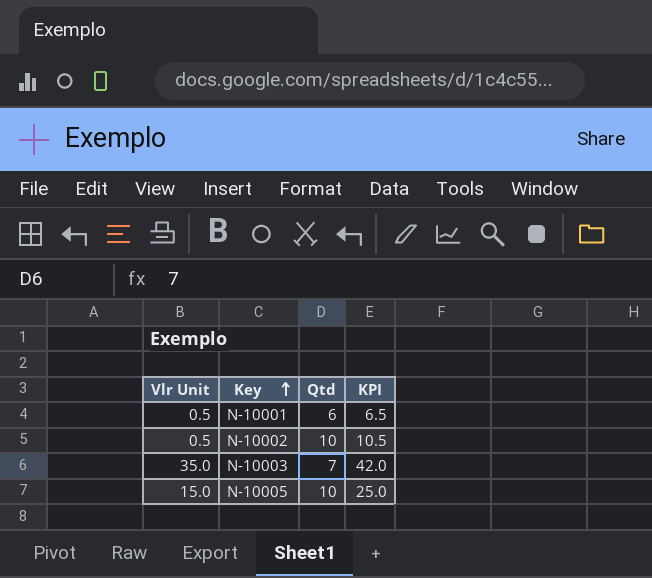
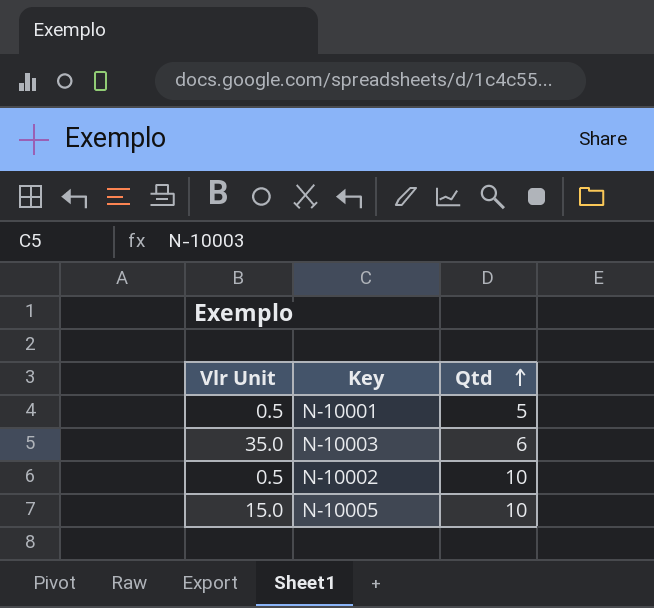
row order: Key ascending -> Qtd ascending
column KPI | formula: [Vlr Unit] + [Qtd] -> none
N-10001 | Qtd: 6 -> 5
N-10003 | Qtd: 7 -> 6

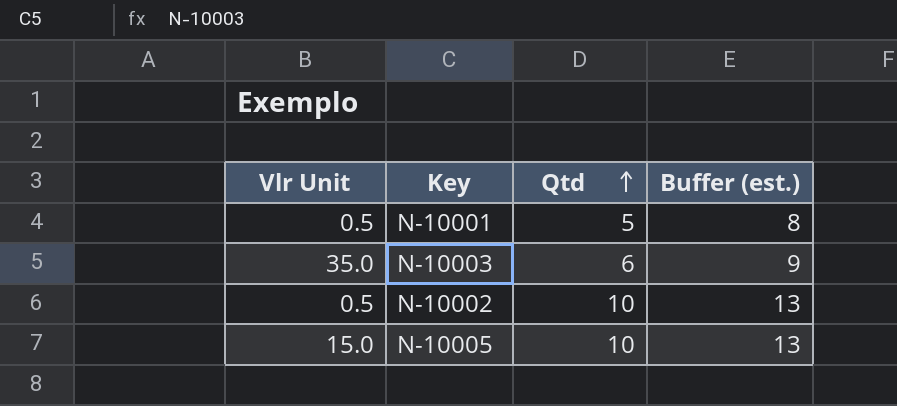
column Buffer (est.) | formula: none -> [Qtd] + 3

